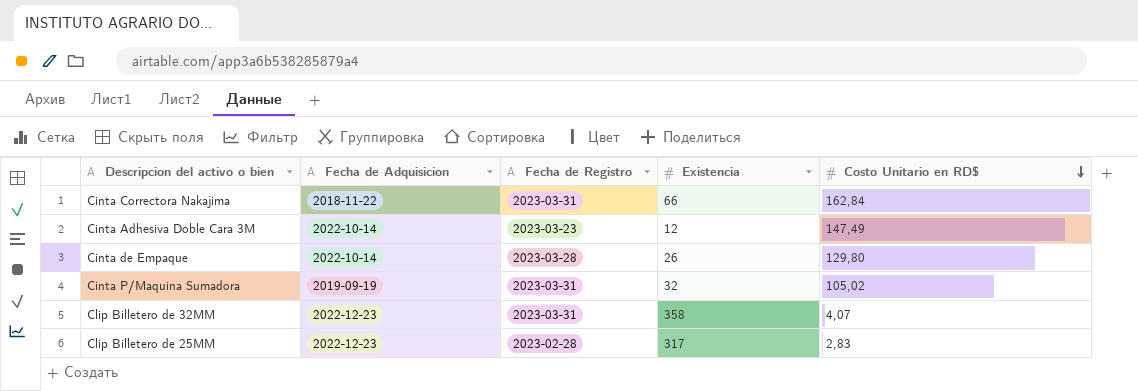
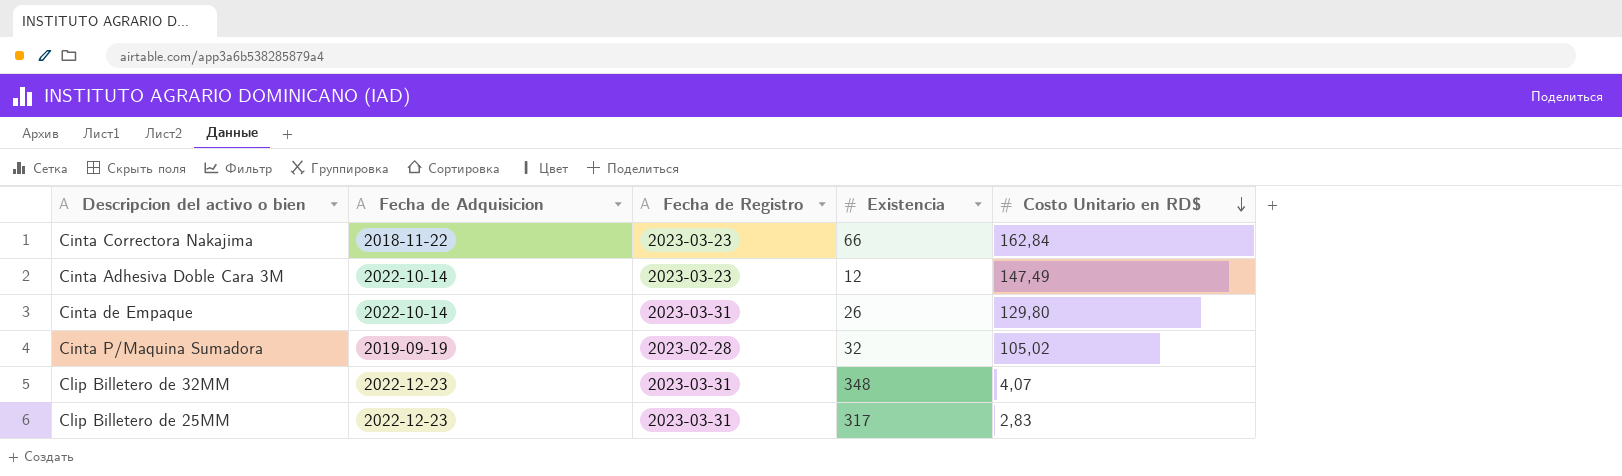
Cinta Correctora Nakajima | Fecha de Registro: 2023-03-31 -> 2023-03-23
Cinta de Empaque | Fecha de Registro: 2023-03-28 -> 2023-03-31
Cinta P/Maquina Sumadora | Fecha de Registro: 2023-03-31 -> 2023-02-28
Clip Billetero de 32MM | Existencia: 358 -> 348
Clip Billetero de 25MM | Fecha de Registro: 2023-02-28 -> 2023-03-31

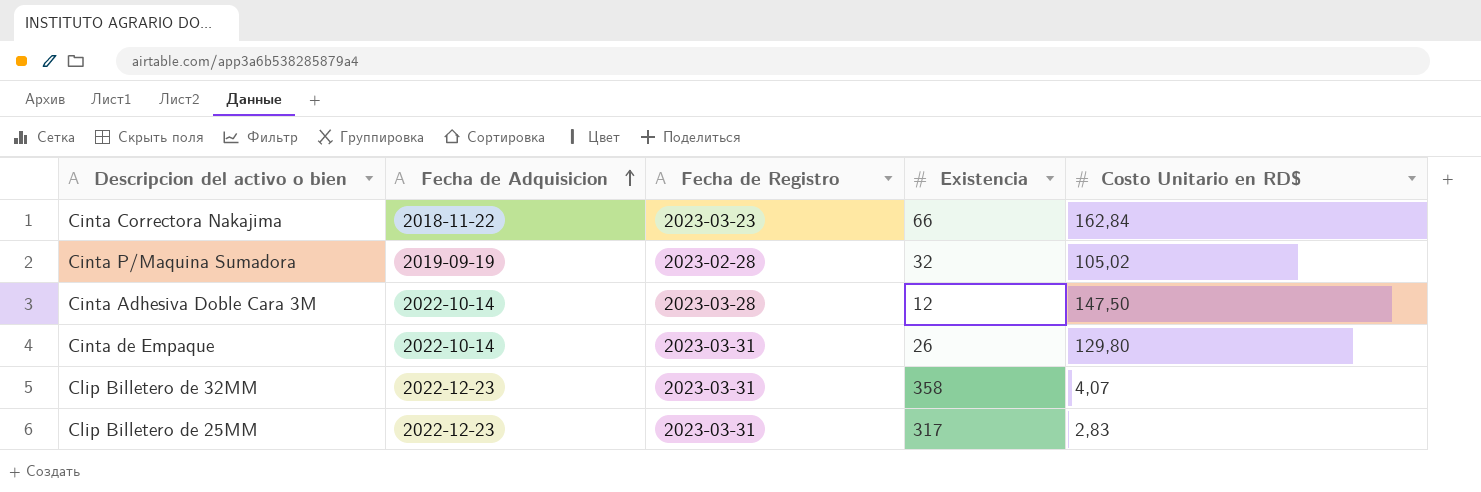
row order: Costo Unitario en RD$ descending -> Fecha de Adquisicion ascending
Cinta Adhesiva Doble Cara 3M | Fecha de Registro: 2023-03-23 -> 2023-03-28
Cinta Adhesiva Doble Cara 3M | Costo Unitario en RD$: 147,49 -> 147,50
Clip Billetero de 32MM | Existencia: 348 -> 358

